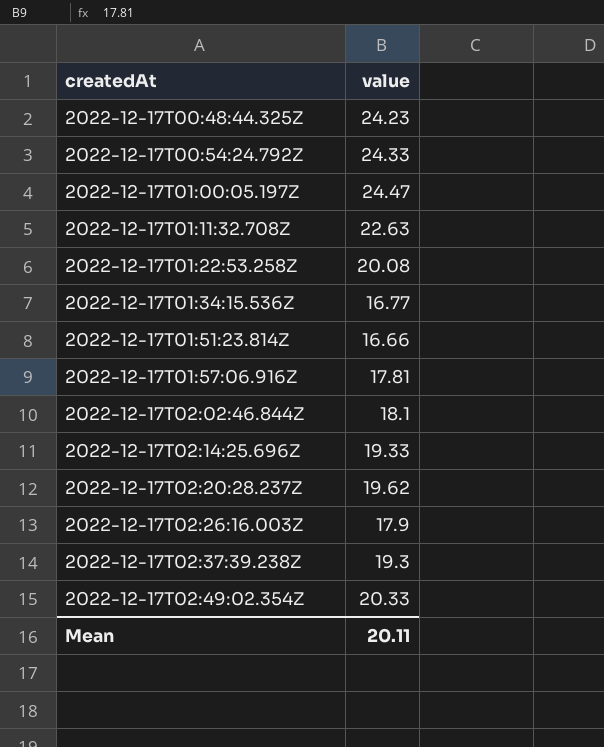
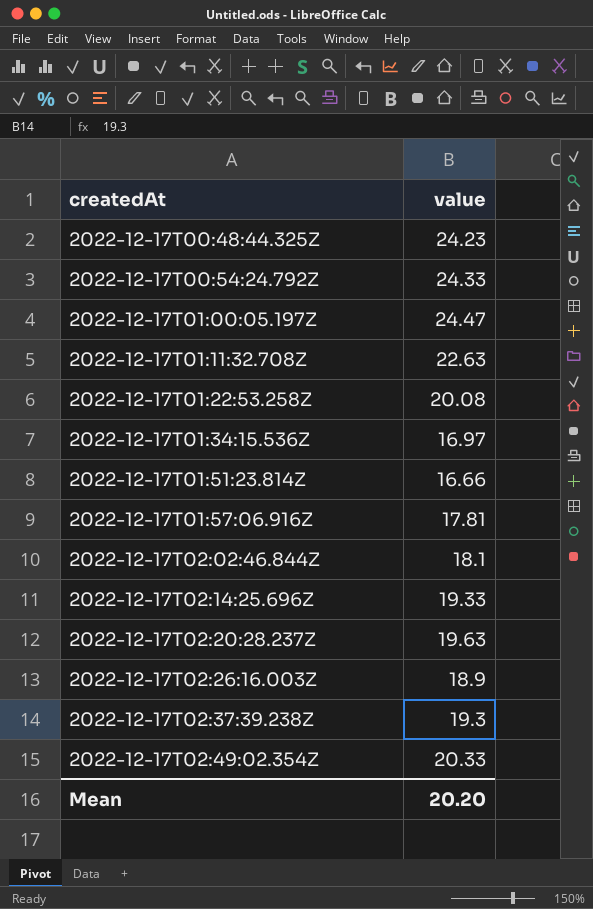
2022-12-17T01:34:15.536Z | value: 16.77 -> 16.97
2022-12-17T02:20:28.237Z | value: 19.62 -> 19.63
2022-12-17T02:26:16.003Z | value: 17.9 -> 18.9
Mean | value: 20.11 -> 20.20

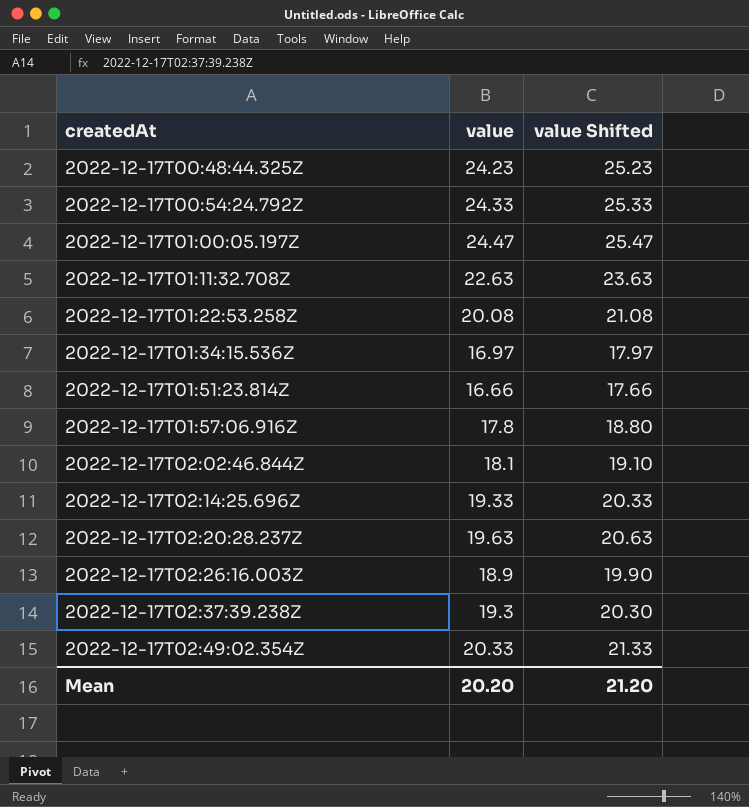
column value Shifted | formula: none -> [value] + 1
2022-12-17T01:57:06.916Z | value: 17.81 -> 17.8

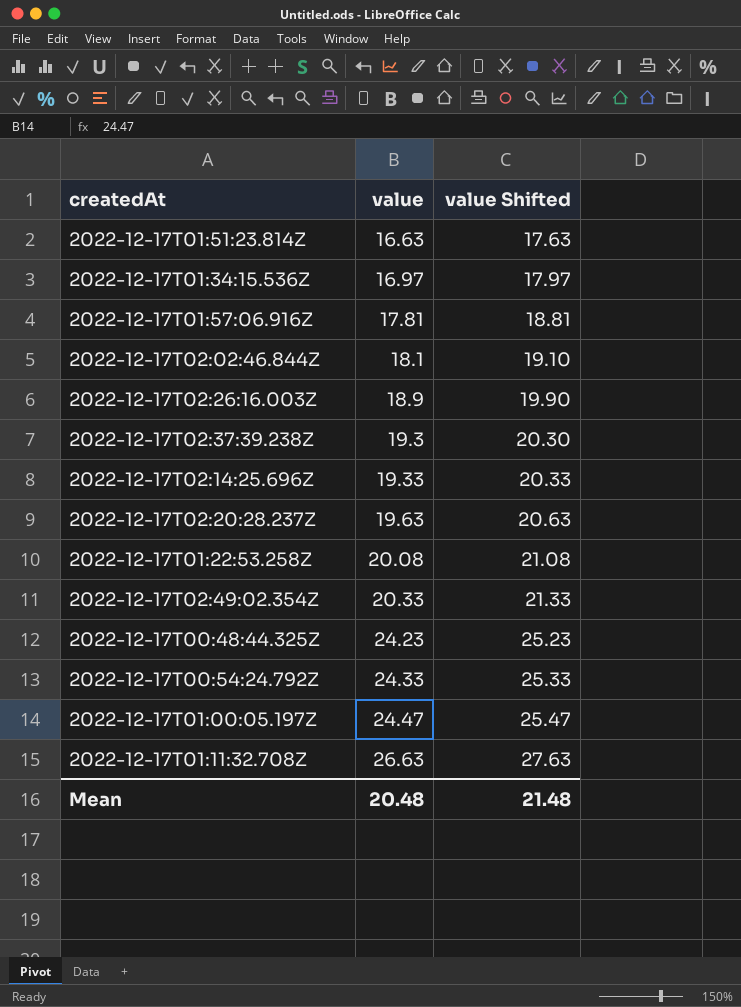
row order: createdAt ascending -> value ascending
2022-12-17T01:51:23.814Z | value: 16.66 -> 16.63
2022-12-17T01:51:23.814Z | value Shifted: 17.66 -> 17.63
2022-12-17T01:57:06.916Z | value: 17.8 -> 17.81
2022-12-17T01:57:06.916Z | value Shifted: 18.80 -> 18.81
2022-12-17T01:11:32.708Z | value: 22.63 -> 26.63
2022-12-17T01:11:32.708Z | value Shifted: 23.63 -> 27.63
Mean | value: 20.20 -> 20.48
Mean | value Shifted: 21.20 -> 21.48

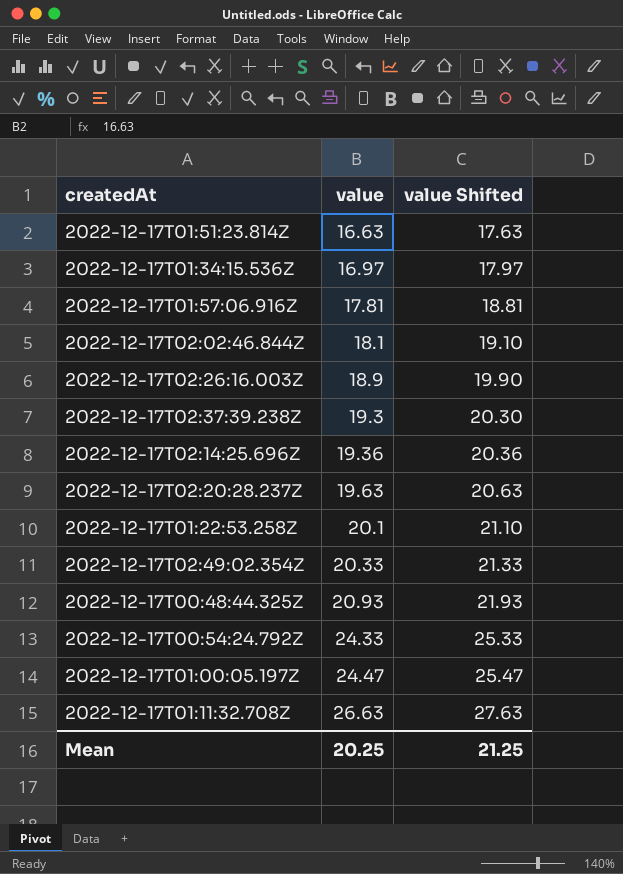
2022-12-17T02:14:25.696Z | value: 19.33 -> 19.36
2022-12-17T02:14:25.696Z | value Shifted: 20.33 -> 20.36
2022-12-17T01:22:53.258Z | value: 20.08 -> 20.1
2022-12-17T01:22:53.258Z | value Shifted: 21.08 -> 21.10
2022-12-17T00:48:44.325Z | value: 24.23 -> 20.93
2022-12-17T00:48:44.325Z | value Shifted: 25.23 -> 21.93
Mean | value: 20.48 -> 20.25
Mean | value Shifted: 21.48 -> 21.25

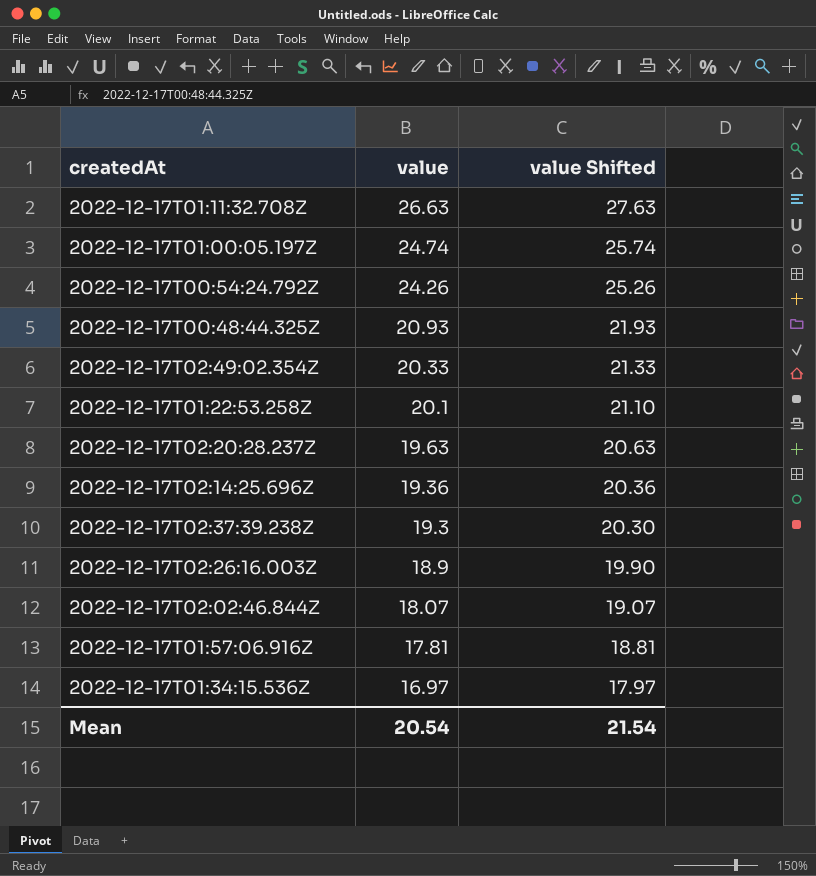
row order: value ascending -> value descending
row 2022-12-17T01:51:23.814Z: 16.63 | 17.63 -> none
2022-12-17T01:00:05.197Z | value: 24.47 -> 24.74
2022-12-17T01:00:05.197Z | value Shifted: 25.47 -> 25.74
2022-12-17T00:54:24.792Z | value: 24.33 -> 24.26
2022-12-17T00:54:24.792Z | value Shifted: 25.33 -> 25.26
2022-12-17T02:02:46.844Z | value: 18.1 -> 18.07
2022-12-17T02:02:46.844Z | value Shifted: 19.10 -> 19.07
Mean | value: 20.25 -> 20.54
Mean | value Shifted: 21.25 -> 21.54

